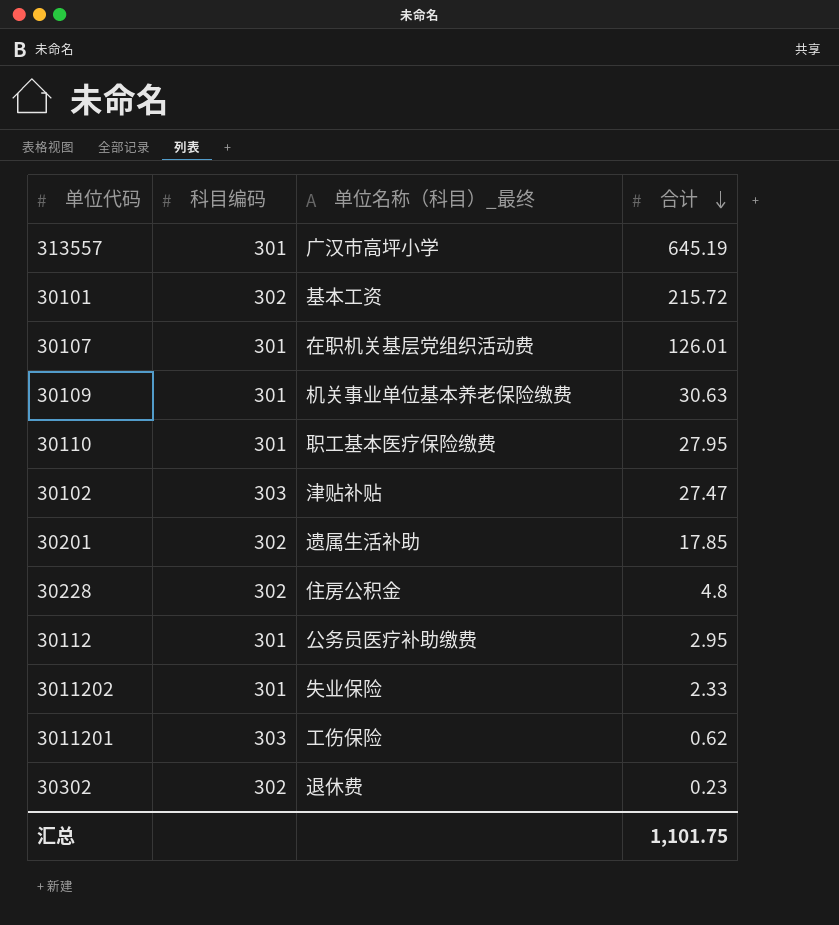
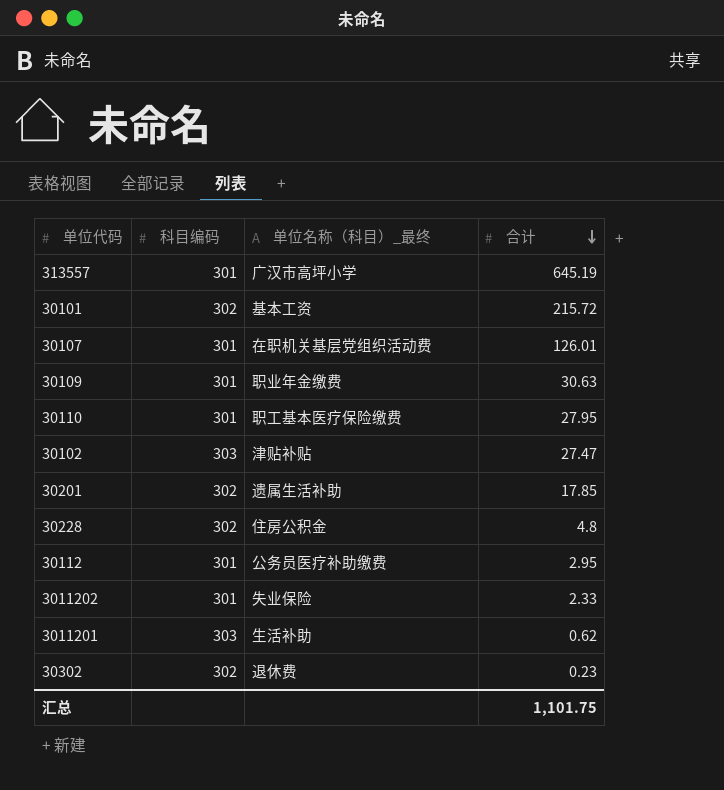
30109 | 单位名称（科目）_最终: 机关事业单位基本养老保险缴费 -> 职业年金缴费
3011201 | 单位名称（科目）_最终: 工伤保险 -> 生活补助

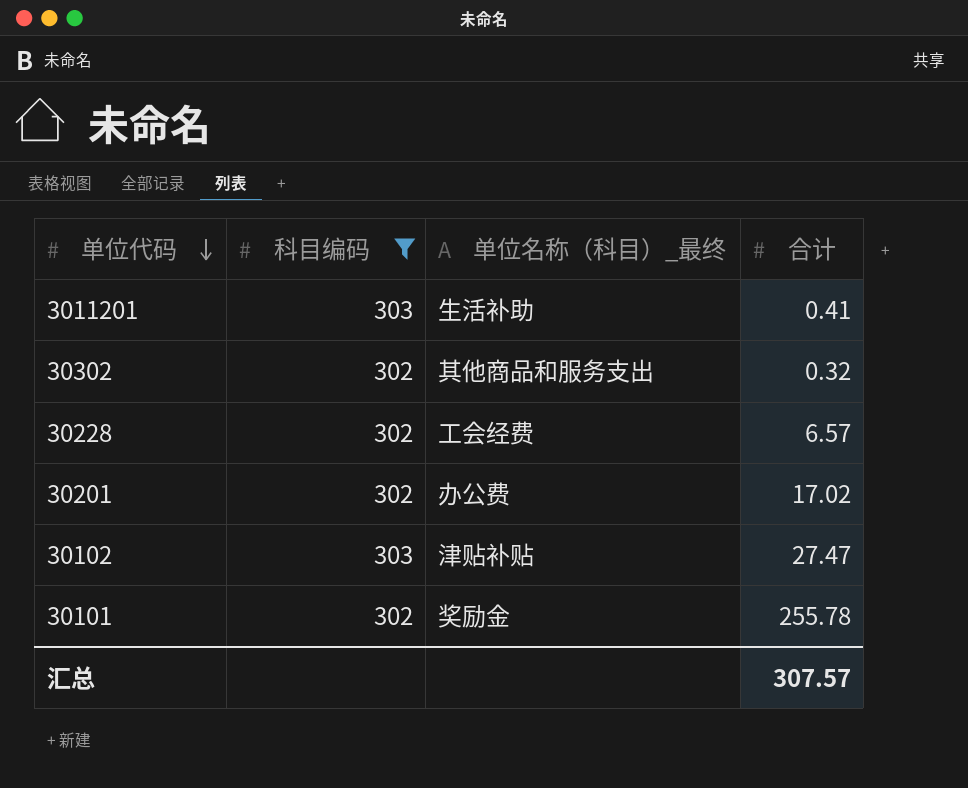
filter: none -> 科目编码 != 301
row order: 合计 descending -> 单位代码 descending
3011201 | 合计: 0.62 -> 0.41
30302 | 单位名称（科目）_最终: 退休费 -> 其他商品和服务支出
30302 | 合计: 0.23 -> 0.32
30228 | 单位名称（科目）_最终: 住房公积金 -> 工会经费
30228 | 合计: 4.8 -> 6.57
30201 | 单位名称（科目）_最终: 遗属生活补助 -> 办公费
30201 | 合计: 17.85 -> 17.02
30101 | 单位名称（科目）_最终: 基本工资 -> 奖励金
30101 | 合计: 215.72 -> 255.78
汇总 | 合计: 1,101.75 -> 307.57

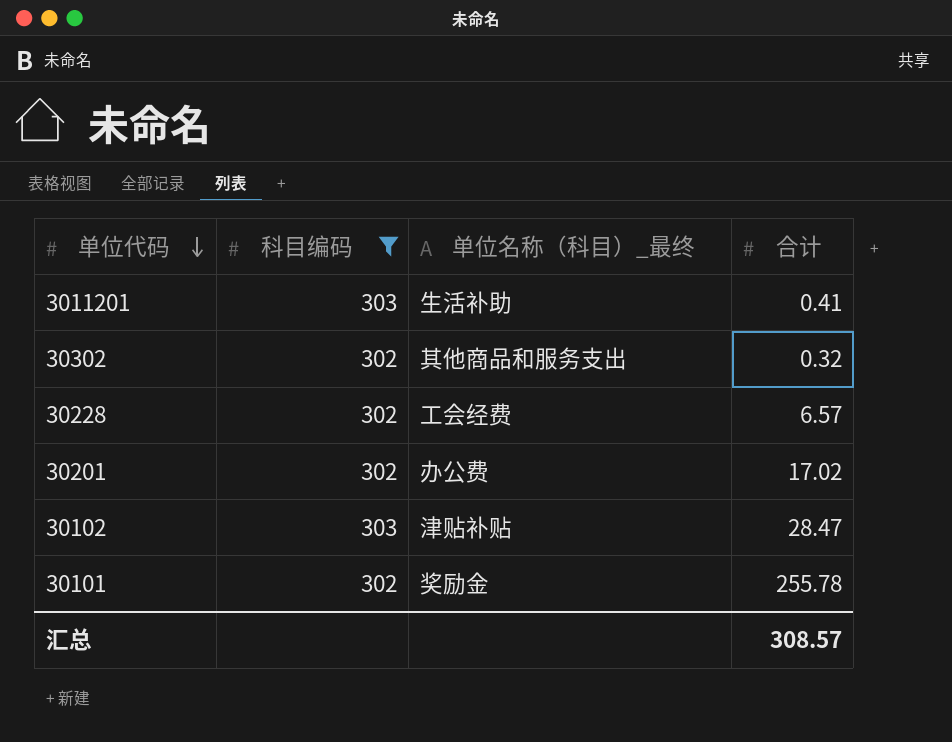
30102 | 合计: 27.47 -> 28.47
汇总 | 合计: 307.57 -> 308.57

